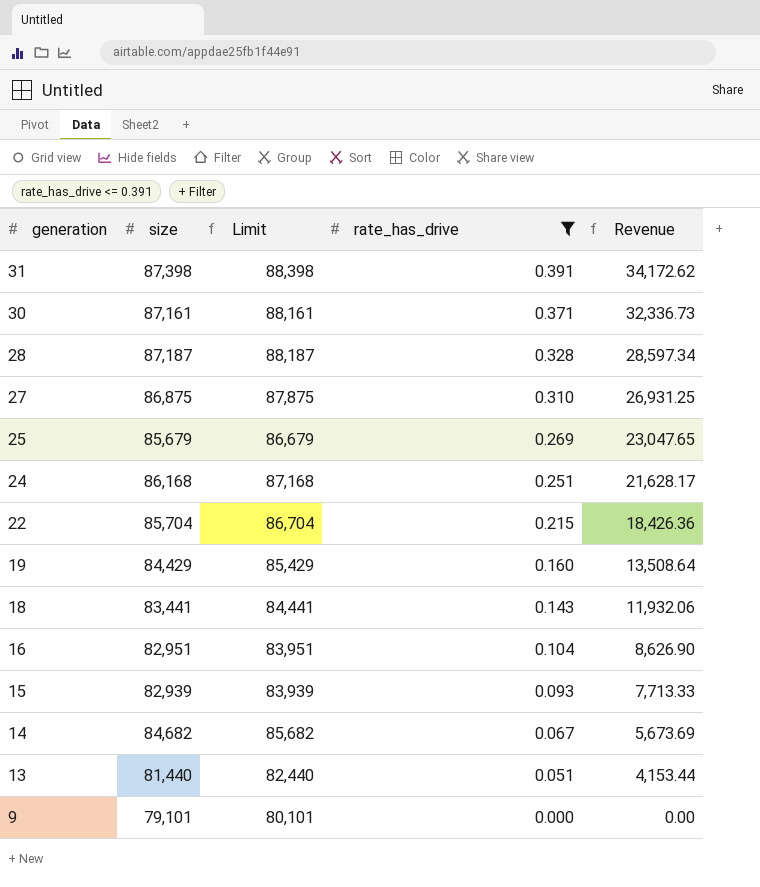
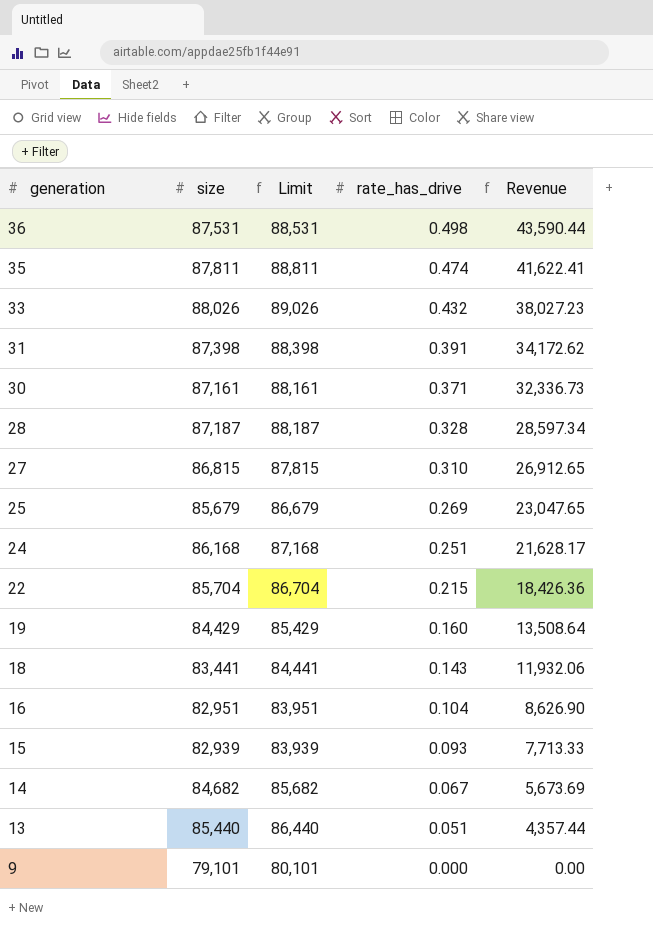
filter: rate_has_drive <= 0.391 -> none
27 | size: 86,875 -> 86,815
27 | Limit: 87,875 -> 87,815
27 | Revenue: 26,931.25 -> 26,912.65
13 | size: 81,440 -> 85,440
13 | Limit: 82,440 -> 86,440
13 | Revenue: 4,153.44 -> 4,357.44

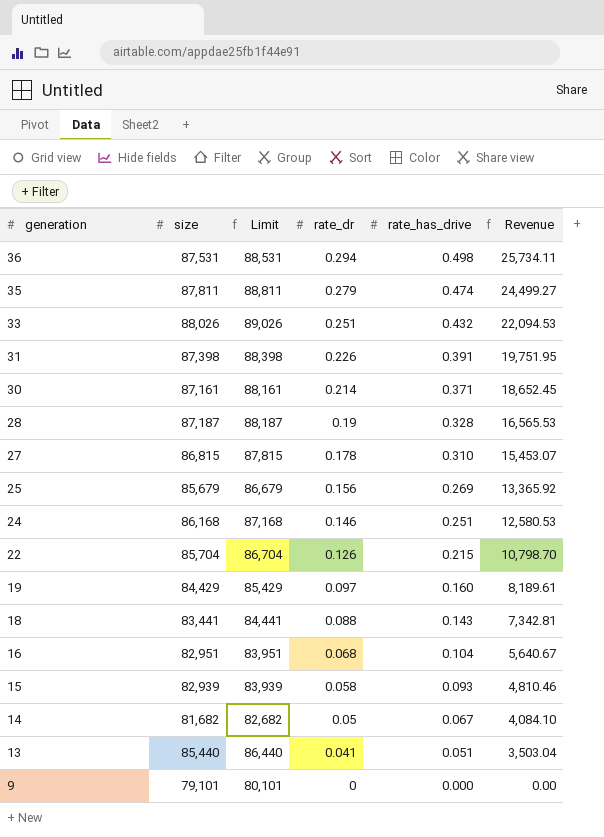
column rate_dr | position: none -> 4
column Revenue | formula: [size] * [rate_has_drive] -> [size] * [rate_dr]
14 | size: 84,682 -> 81,682
14 | Limit: 85,682 -> 82,682

